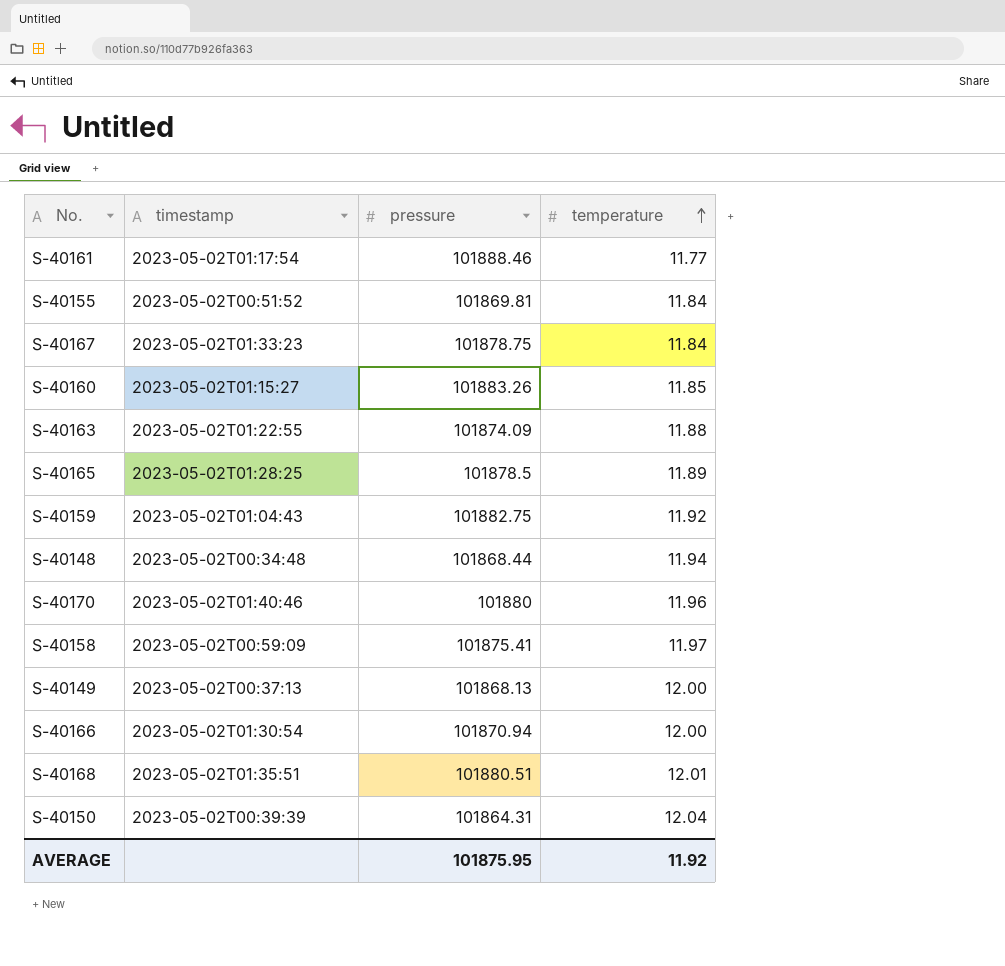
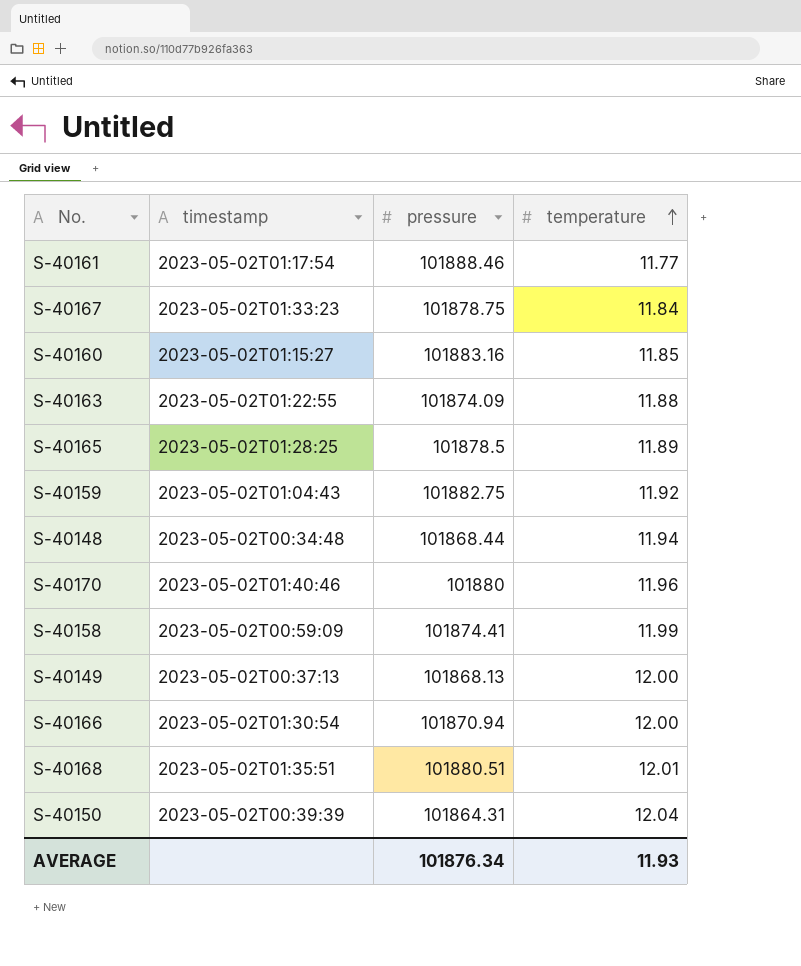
row S-40155: 2023-05-02T00:51:52 | 101869.81 | 11.84 -> none
S-40160 | pressure: 101883.26 -> 101883.16
S-40158 | pressure: 101875.41 -> 101874.41
S-40158 | temperature: 11.97 -> 11.99
AVERAGE | pressure: 101875.95 -> 101876.34
AVERAGE | temperature: 11.92 -> 11.93

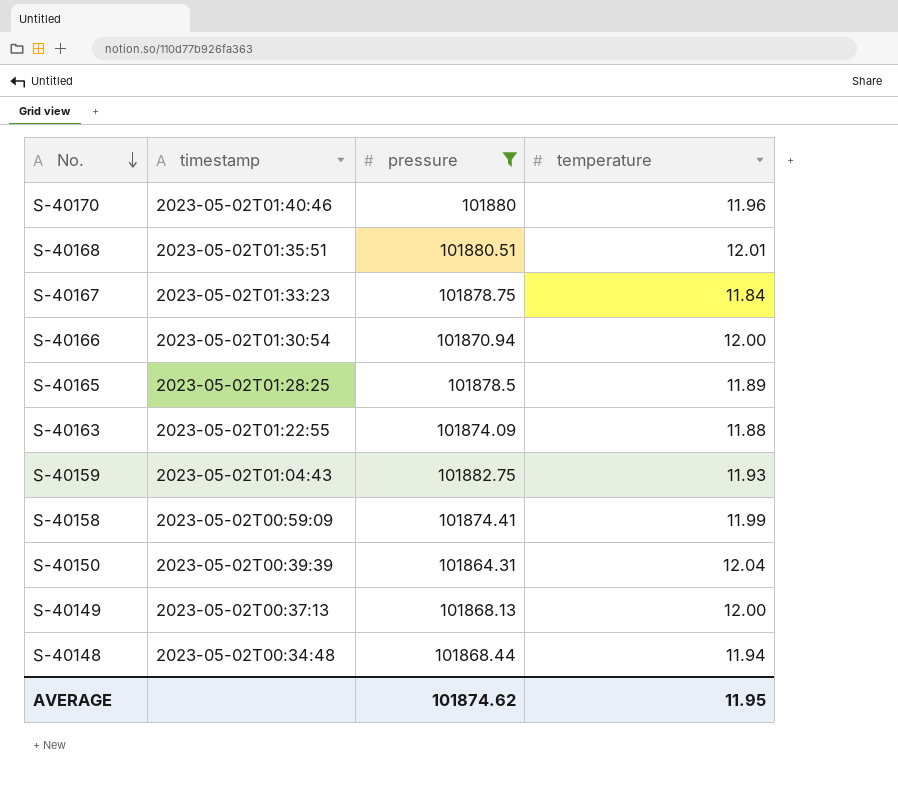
filter: none -> pressure <= 101882.75
row order: temperature ascending -> No. descending
S-40159 | temperature: 11.92 -> 11.93
AVERAGE | pressure: 101876.34 -> 101874.62
AVERAGE | temperature: 11.93 -> 11.95

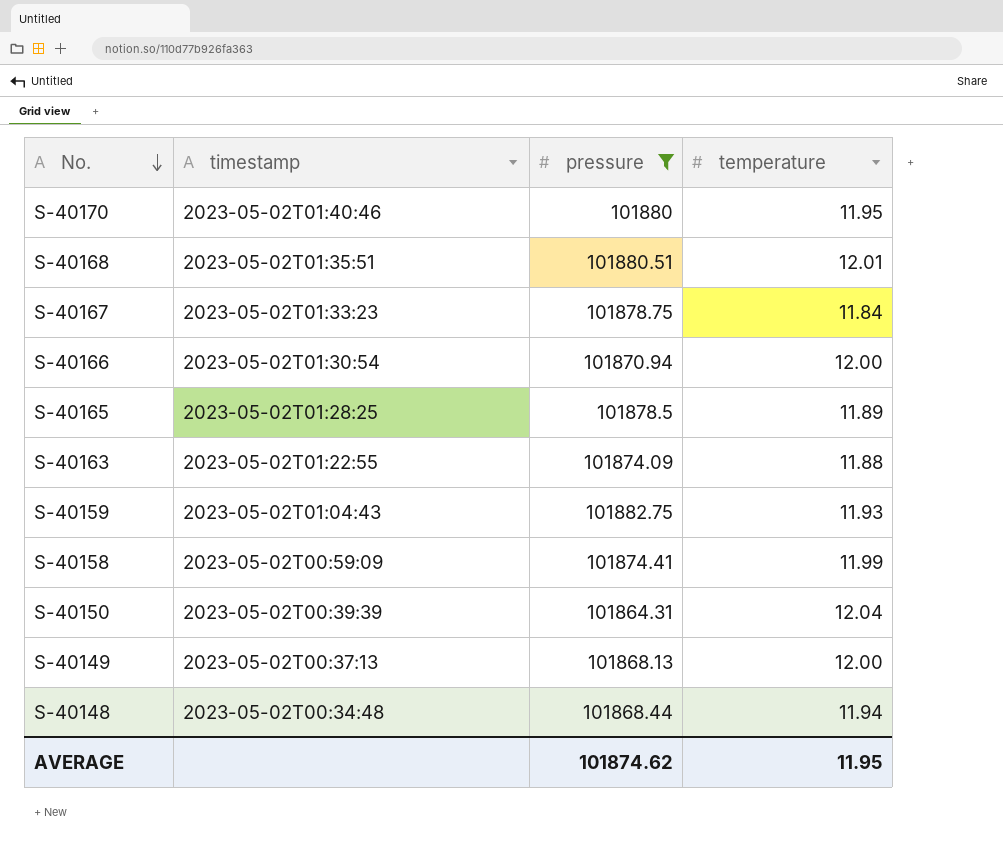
S-40170 | temperature: 11.96 -> 11.95

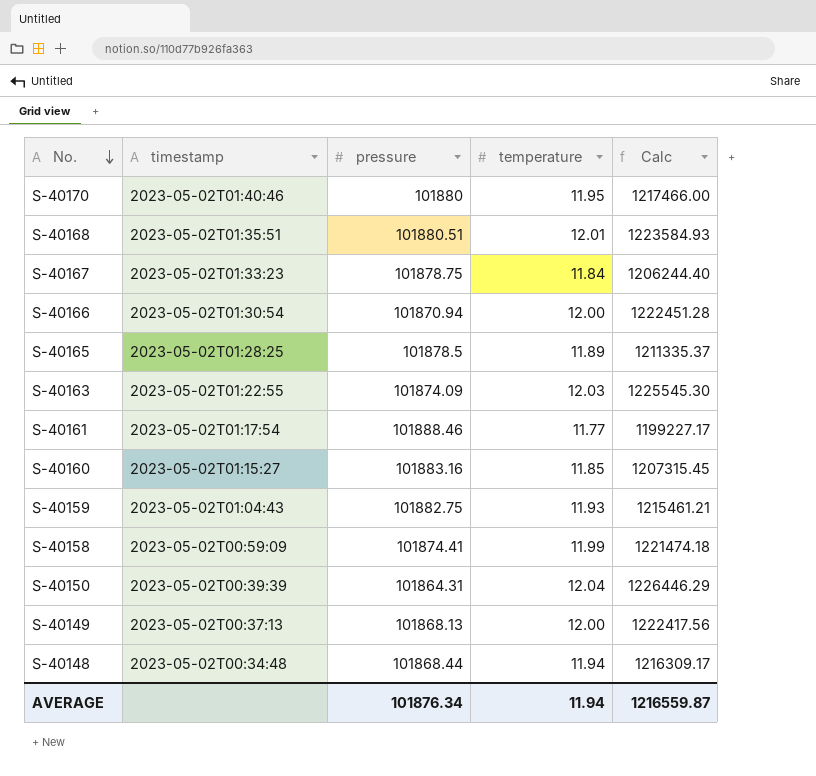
filter: pressure <= 101882.75 -> none
column Calc | formula: none -> [pressure] * [temperature]
S-40163 | temperature: 11.88 -> 12.03
AVERAGE | pressure: 101874.62 -> 101876.34
AVERAGE | temperature: 11.95 -> 11.94

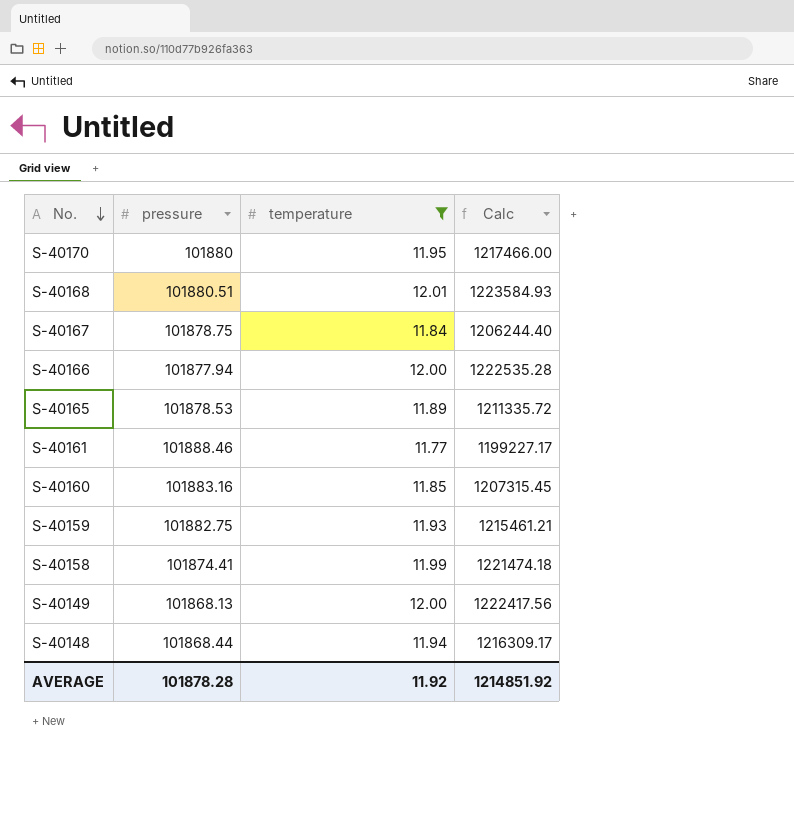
filter: none -> temperature <= 12.01
column timestamp | position: 2 -> none
S-40166 | pressure: 101870.94 -> 101877.94
S-40166 | Calc: 1222451.28 -> 1222535.28
S-40165 | pressure: 101878.5 -> 101878.53
S-40165 | Calc: 1211335.37 -> 1211335.72
AVERAGE | pressure: 101876.34 -> 101878.28
AVERAGE | temperature: 11.94 -> 11.92
AVERAGE | Calc: 1216559.87 -> 1214851.92

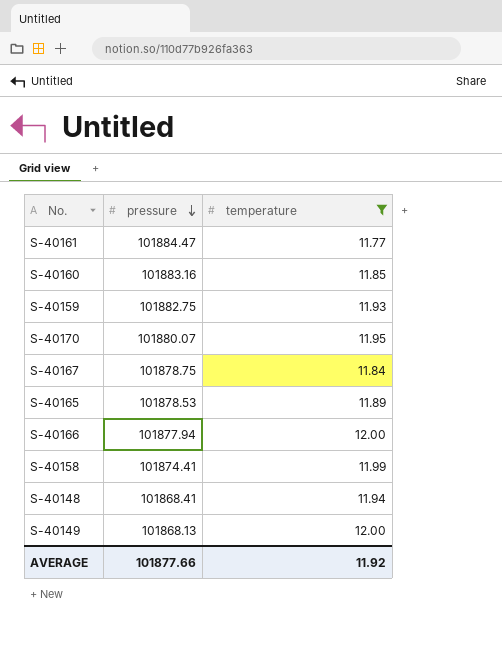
row order: No. descending -> pressure descending
column Calc | formula: [pressure] * [temperature] -> none
row S-40168: 101880.51 | 12.01 | 1223584.93 -> none
S-40161 | pressure: 101888.46 -> 101884.47
S-40170 | pressure: 101880 -> 101880.07
S-40148 | pressure: 101868.44 -> 101868.41
AVERAGE | pressure: 101878.28 -> 101877.66

